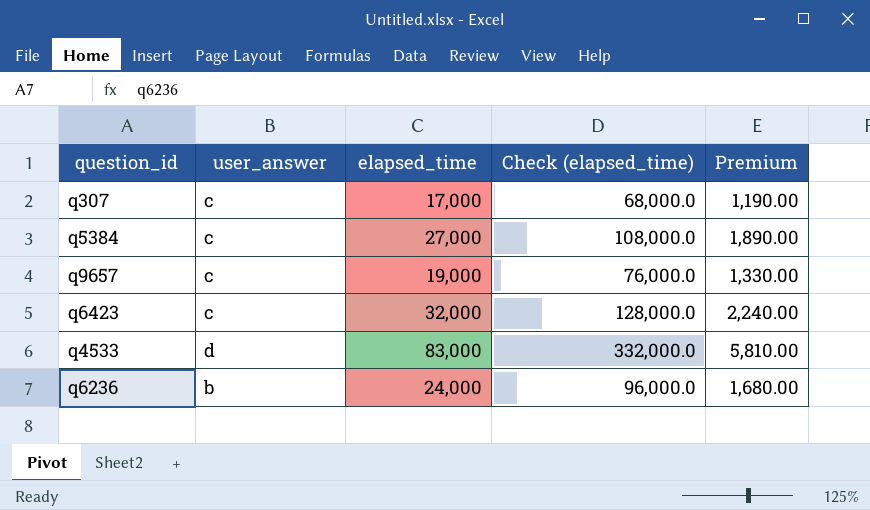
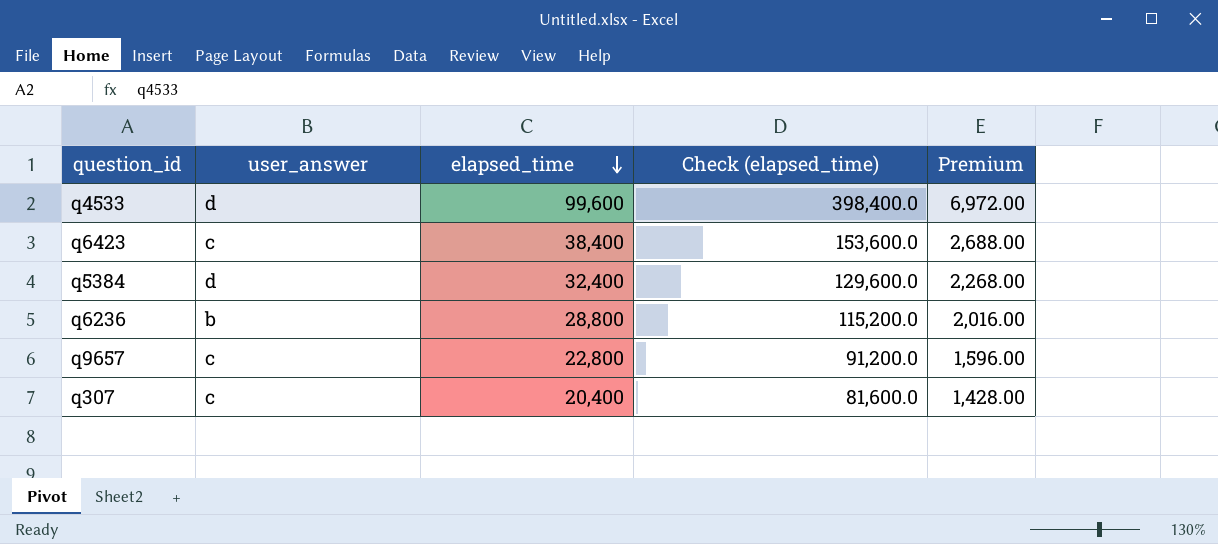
row order: none -> elapsed_time descending
q4533 | elapsed_time: 83,000 -> 99,600
q4533 | Check (elapsed_time): 332,000.0 -> 398,400.0
q4533 | Premium: 5,810.00 -> 6,972.00
q6423 | elapsed_time: 32,000 -> 38,400
q6423 | Check (elapsed_time): 128,000.0 -> 153,600.0
q6423 | Premium: 2,240.00 -> 2,688.00
q5384 | user_answer: c -> d
q5384 | elapsed_time: 27,000 -> 32,400
q5384 | Check (elapsed_time): 108,000.0 -> 129,600.0
q5384 | Premium: 1,890.00 -> 2,268.00
q6236 | elapsed_time: 24,000 -> 28,800
q6236 | Check (elapsed_time): 96,000.0 -> 115,200.0
q6236 | Premium: 1,680.00 -> 2,016.00
q9657 | elapsed_time: 19,000 -> 22,800
q9657 | Check (elapsed_time): 76,000.0 -> 91,200.0
q9657 | Premium: 1,330.00 -> 1,596.00
q307 | elapsed_time: 17,000 -> 20,400
q307 | Check (elapsed_time): 68,000.0 -> 81,600.0
q307 | Premium: 1,190.00 -> 1,428.00

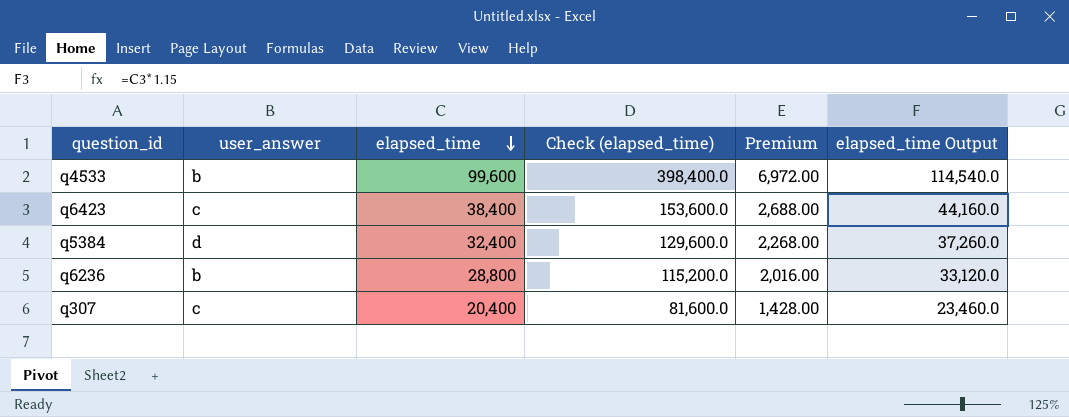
column elapsed_time Output | formula: none -> [elapsed_time] * 1.15
row q9657: c | 22,800 | 91,200.0 | 1,596.00 -> none
q4533 | user_answer: d -> b

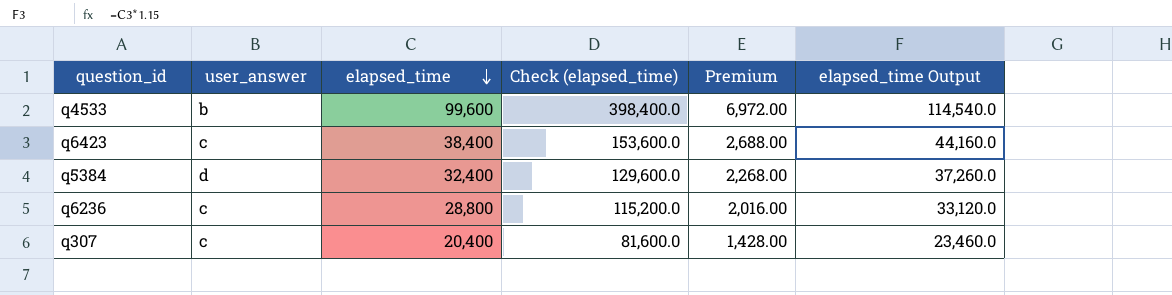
q6236 | user_answer: b -> c

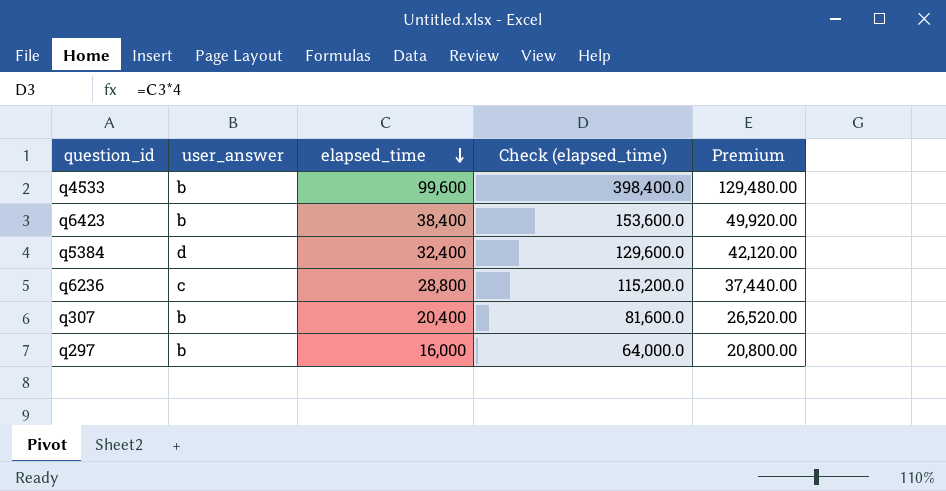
column elapsed_time Output | formula: [elapsed_time] * 1.15 -> none
column Premium | formula: [elapsed_time] * 0.07 -> [elapsed_time] * 1.3
q6423 | user_answer: c -> b
q307 | user_answer: c -> b
row q297: none -> b | 16,000 | 64,000.0 | 20,800.00

